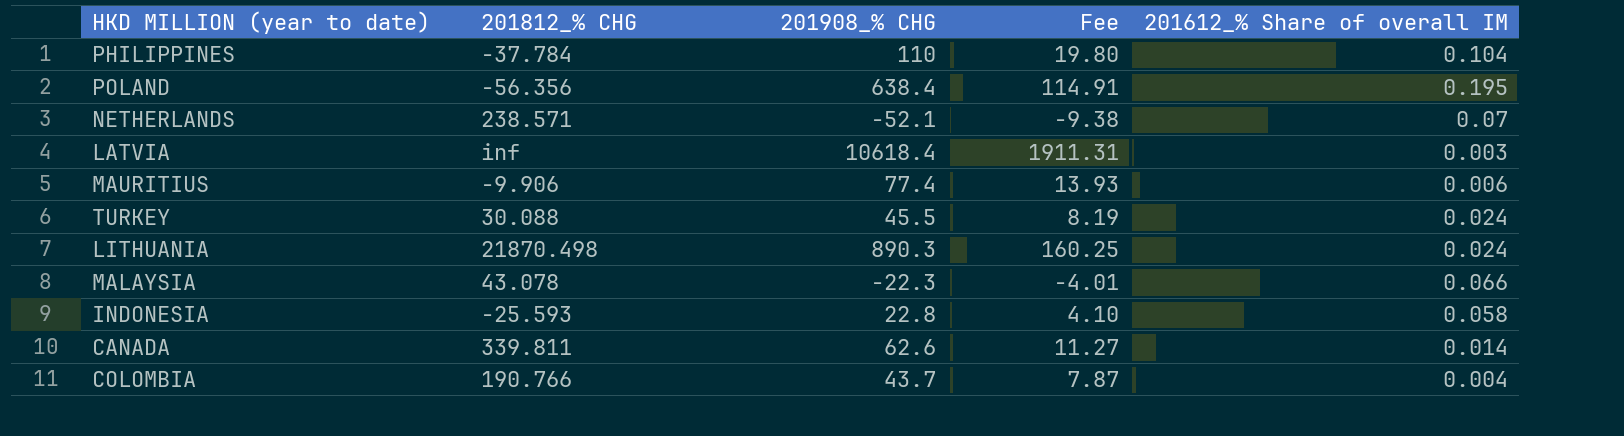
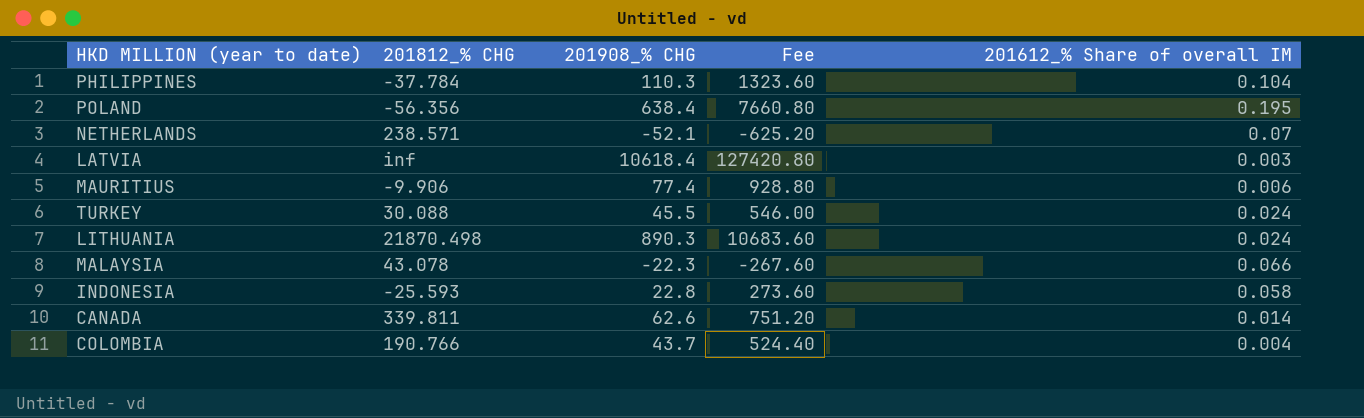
column Fee | formula: [201908_% CHG] * 0.18 -> [201908_% CHG] * 12
PHILIPPINES | 201908_% CHG: 110 -> 110.3

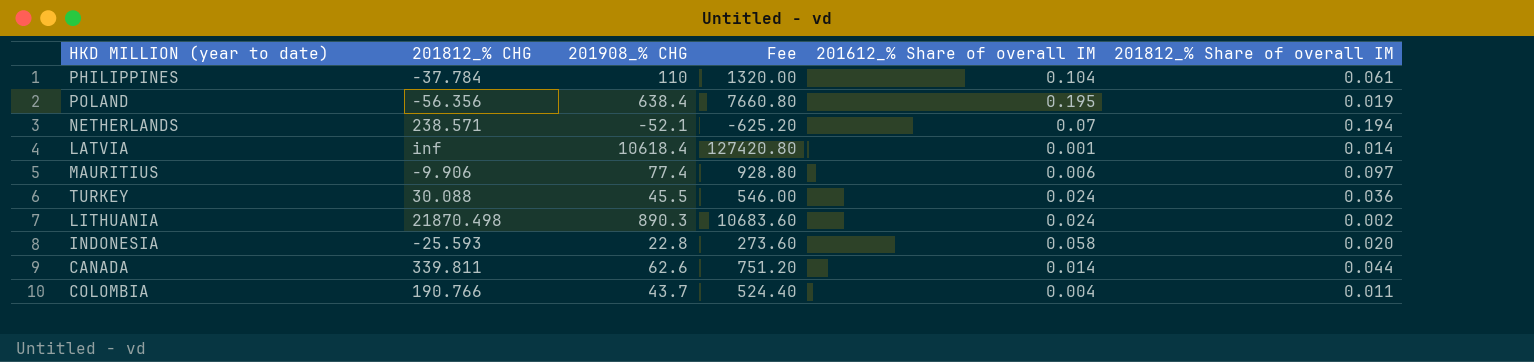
column 201812_% Share of overall IM | position: none -> 6
row MALAYSIA: 43.078 | -22.3 | -267.60 | 0.066 -> none
PHILIPPINES | 201908_% CHG: 110.3 -> 110
PHILIPPINES | Fee: 1323.60 -> 1320.00
LATVIA | 201612_% Share of overall IM: 0.003 -> 0.001

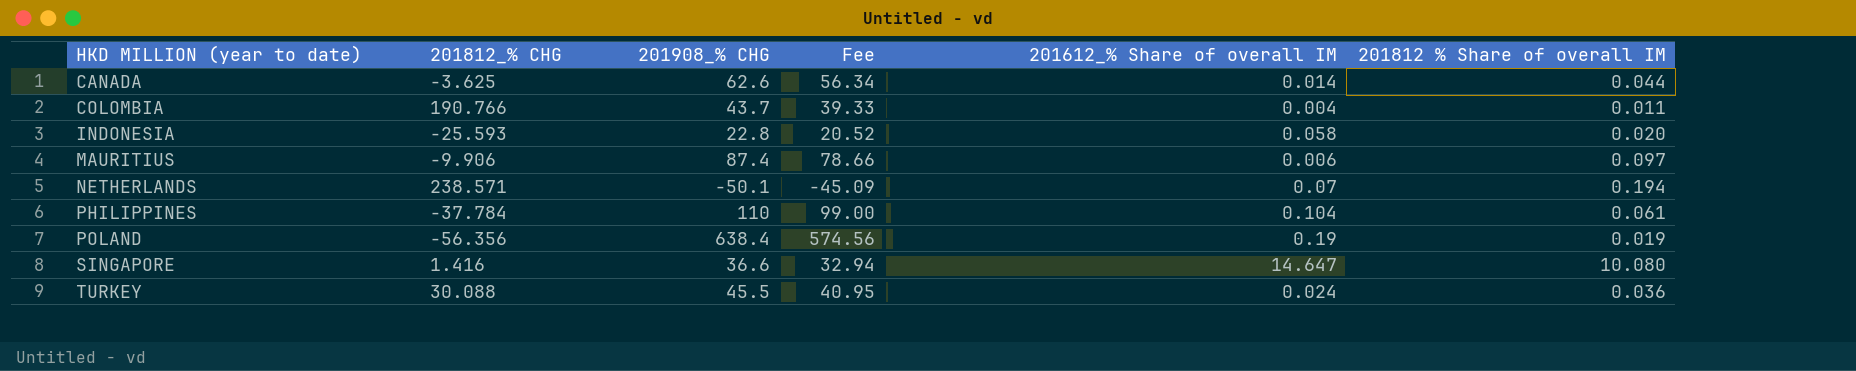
row order: none -> HKD MILLION (year to date) ascending
column Fee | formula: [201908_% CHG] * 12 -> [201908_% CHG] * 0.9
column name: 201812_% Share of overall IM -> 201812 % Share of overall IM
row LATVIA: inf | 10618.4 | 127420.80 | 0.001 | 0.014 -> none
row LITHUANIA: 21870.498 | 890.3 | 10683.60 | 0.024 | 0.002 -> none
CANADA | 201812_% CHG: 339.811 -> -3.625
MAURITIUS | 201908_% CHG: 77.4 -> 87.4
NETHERLANDS | 201908_% CHG: -52.1 -> -50.1
POLAND | 201612_% Share of overall IM: 0.195 -> 0.19
row SINGAPORE: none -> 1.416 | 36.6 | 32.94 | 14.647 | 10.080

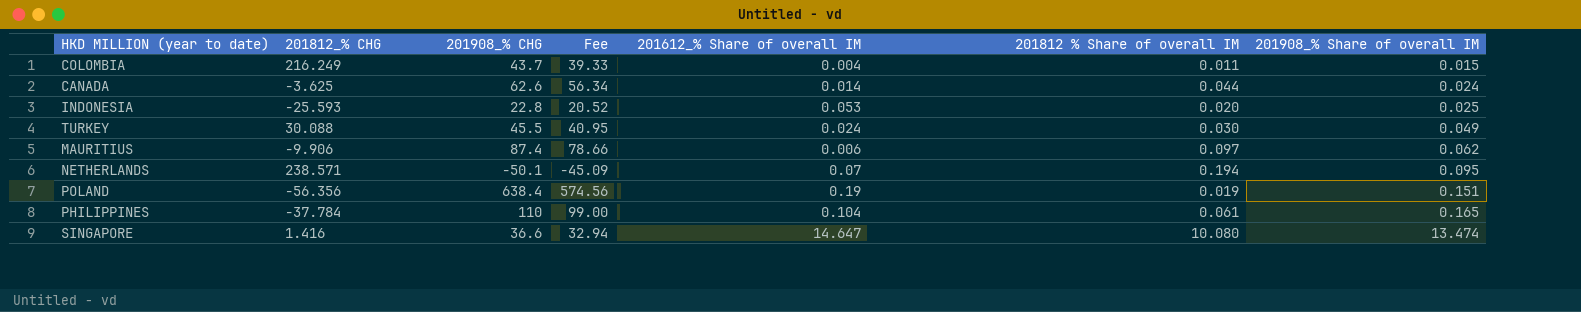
row order: HKD MILLION (year to date) ascending -> 201908_% Share of overall IM ascending
column 201908_% Share of overall IM | position: none -> 7
COLOMBIA | 201812_% CHG: 190.766 -> 216.249
INDONESIA | 201612_% Share of overall IM: 0.058 -> 0.053
TURKEY | 201812 % Share of overall IM: 0.036 -> 0.030

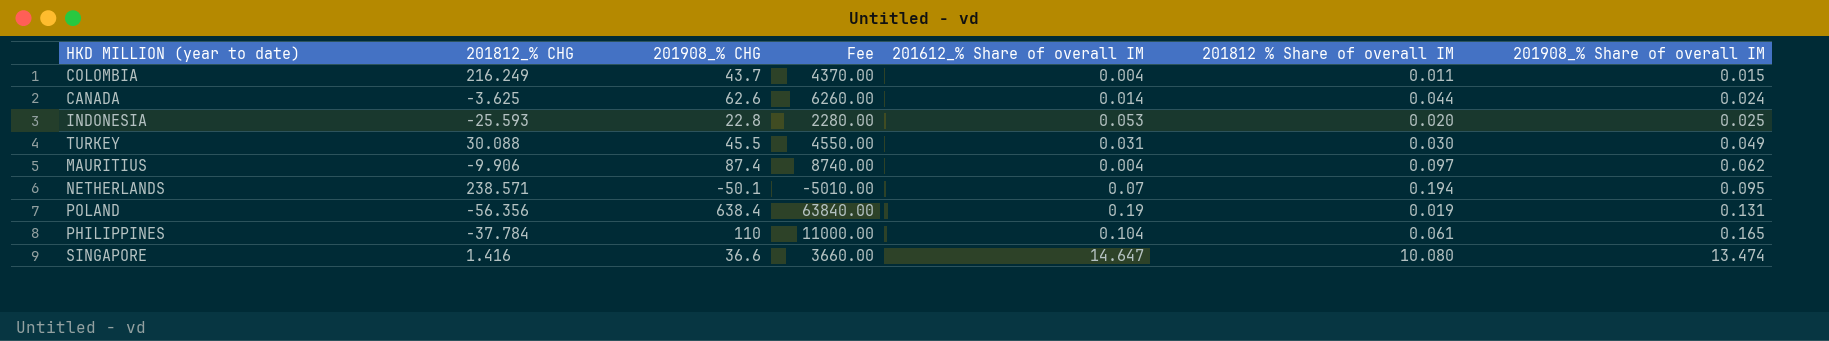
column Fee | formula: [201908_% CHG] * 0.9 -> [201908_% CHG] * 100
TURKEY | 201612_% Share of overall IM: 0.024 -> 0.031
MAURITIUS | 201612_% Share of overall IM: 0.006 -> 0.004
POLAND | 201908_% Share of overall IM: 0.151 -> 0.131

